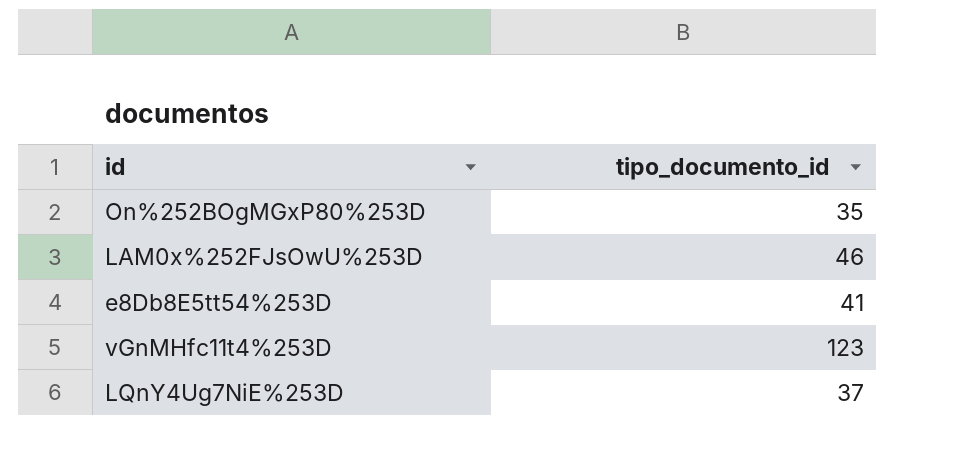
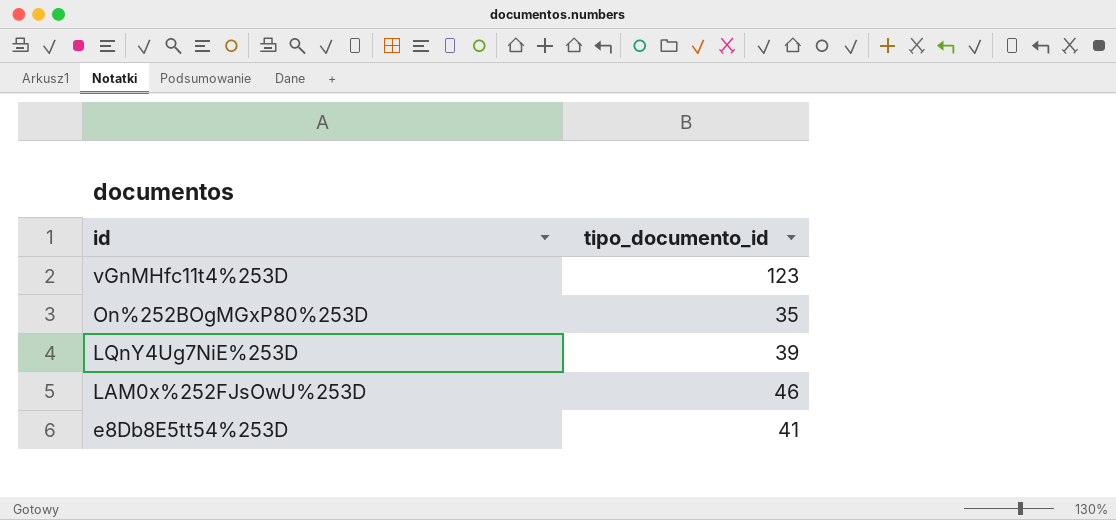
row order: none -> id descending
LQnY4Ug7NiE%253D | tipo_documento_id: 37 -> 39

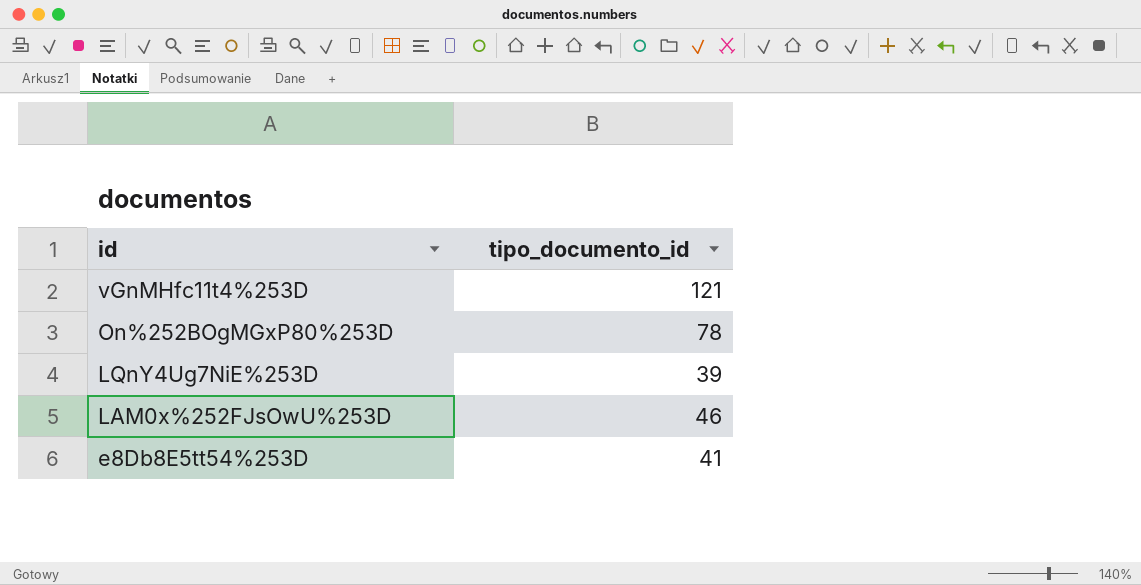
vGnMHfc11t4%253D | tipo_documento_id: 123 -> 121
On%252BOgMGxP80%253D | tipo_documento_id: 35 -> 78

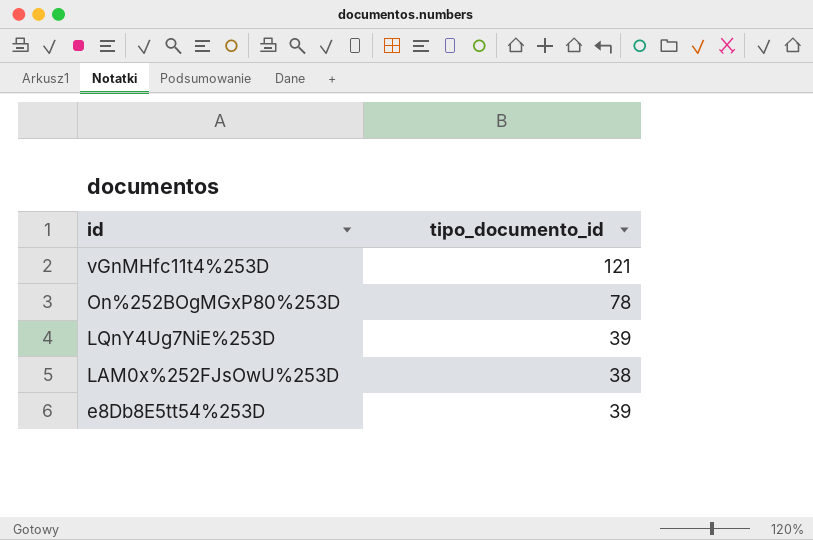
LAM0x%252FJsOwU%253D | tipo_documento_id: 46 -> 38
e8Db8E5tt54%253D | tipo_documento_id: 41 -> 39

